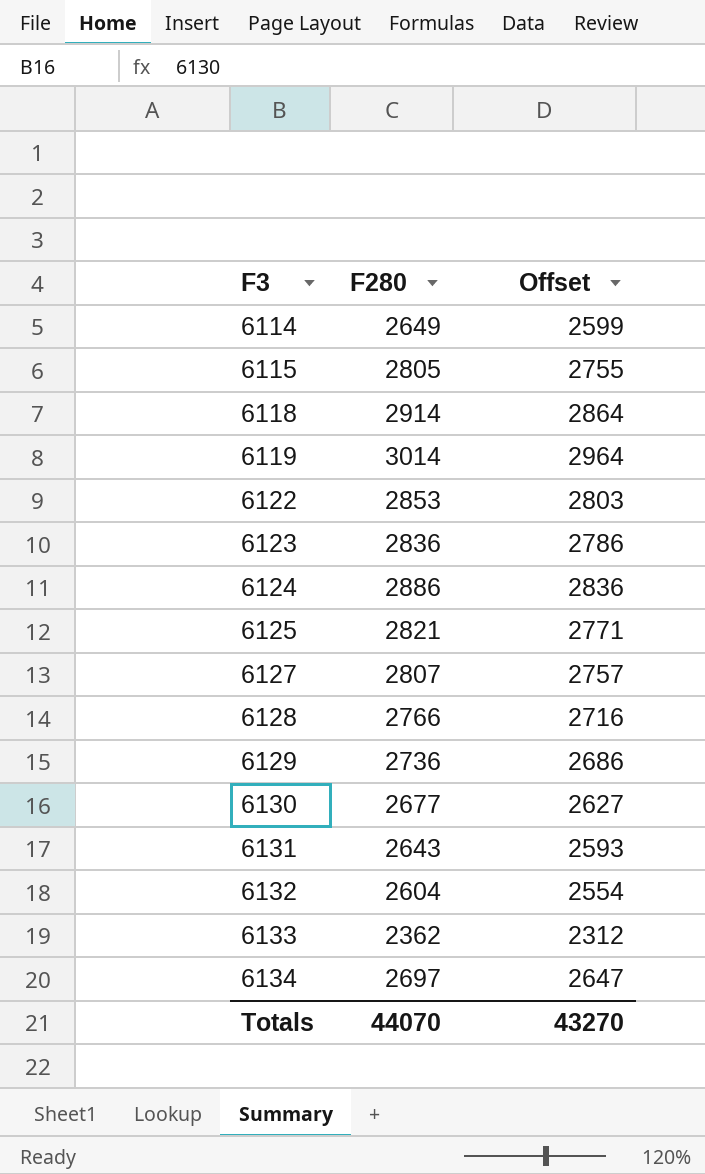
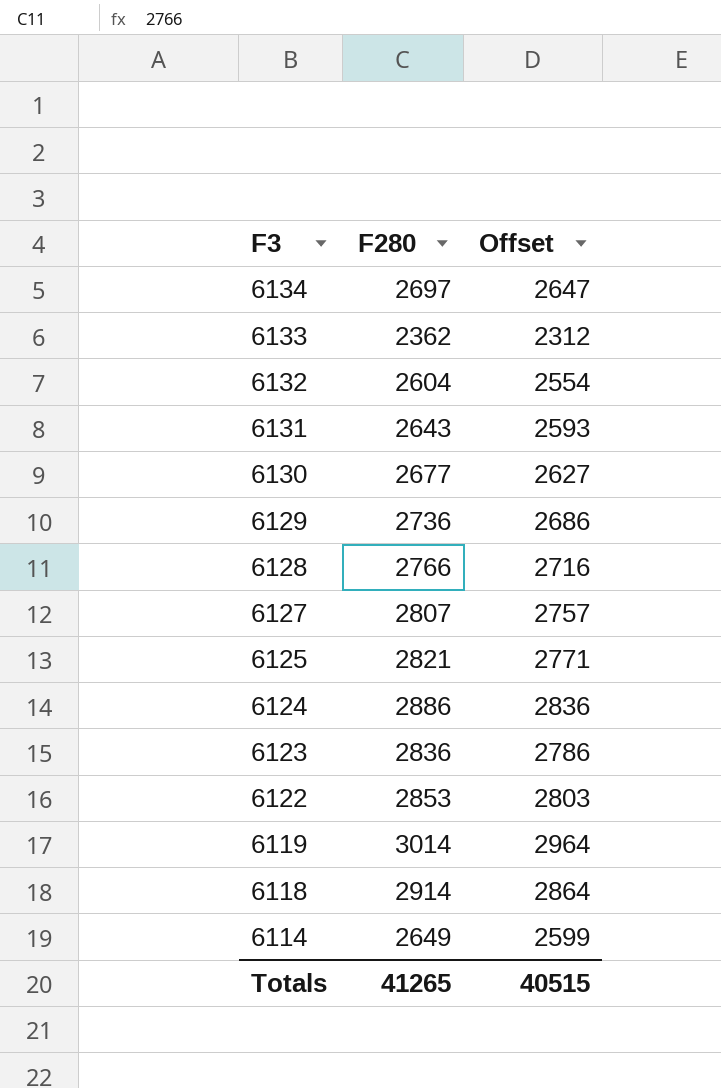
row order: F3 ascending -> F3 descending
row 6115: 2805 | 2755 -> none
Totals | F280: 44070 -> 41265
Totals | Offset: 43270 -> 40515

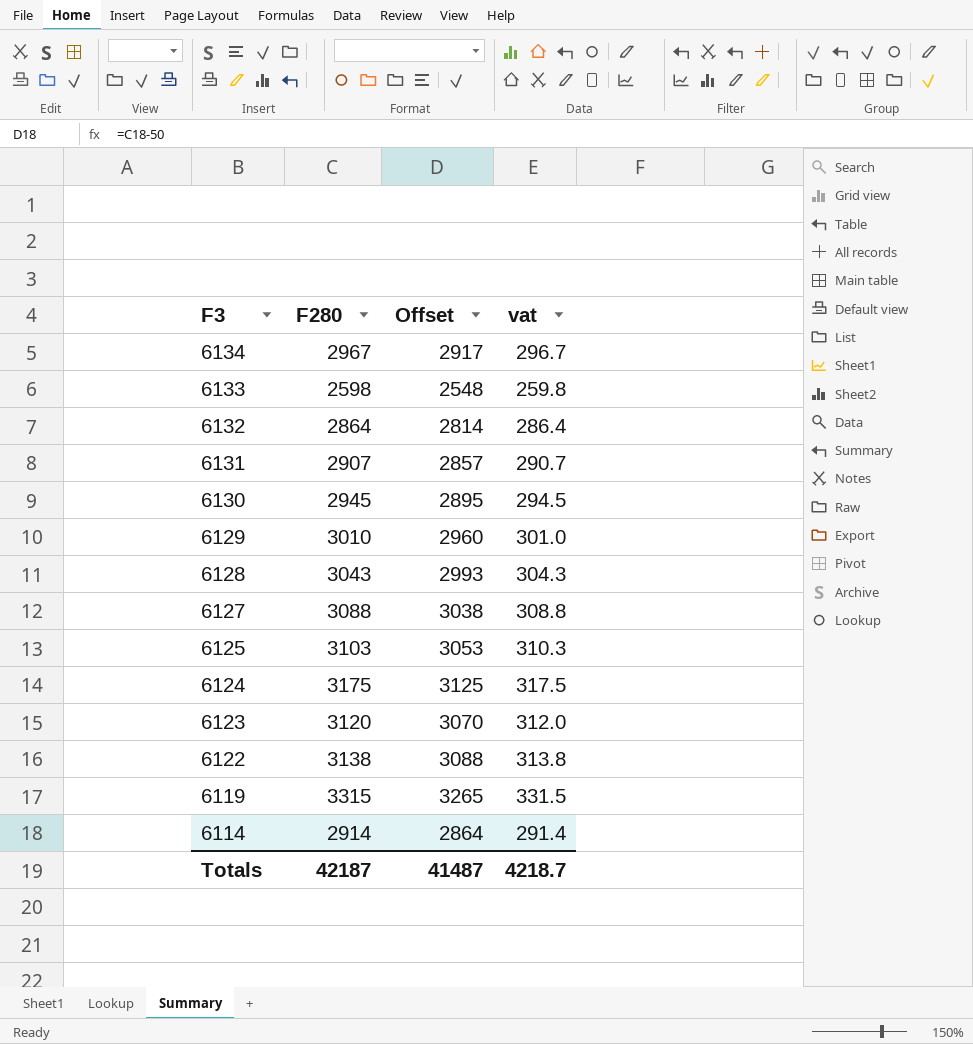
column vat | formula: none -> [F280] * 0.1
row 6118: 2914 | 2864 -> none
6134 | F280: 2697 -> 2967
6134 | Offset: 2647 -> 2917
6133 | F280: 2362 -> 2598
6133 | Offset: 2312 -> 2548
6132 | F280: 2604 -> 2864
6132 | Offset: 2554 -> 2814
6131 | F280: 2643 -> 2907
6131 | Offset: 2593 -> 2857
6130 | F280: 2677 -> 2945
6130 | Offset: 2627 -> 2895
6129 | F280: 2736 -> 3010
6129 | Offset: 2686 -> 2960
6128 | F280: 2766 -> 3043
6128 | Offset: 2716 -> 2993
6127 | F280: 2807 -> 3088
6127 | Offset: 2757 -> 3038
6125 | F280: 2821 -> 3103
6125 | Offset: 2771 -> 3053
6124 | F280: 2886 -> 3175
6124 | Offset: 2836 -> 3125
6123 | F280: 2836 -> 3120
6123 | Offset: 2786 -> 3070
6122 | F280: 2853 -> 3138
6122 | Offset: 2803 -> 3088
6119 | F280: 3014 -> 3315
6119 | Offset: 2964 -> 3265
6114 | F280: 2649 -> 2914
6114 | Offset: 2599 -> 2864
Totals | F280: 41265 -> 42187
Totals | Offset: 40515 -> 41487

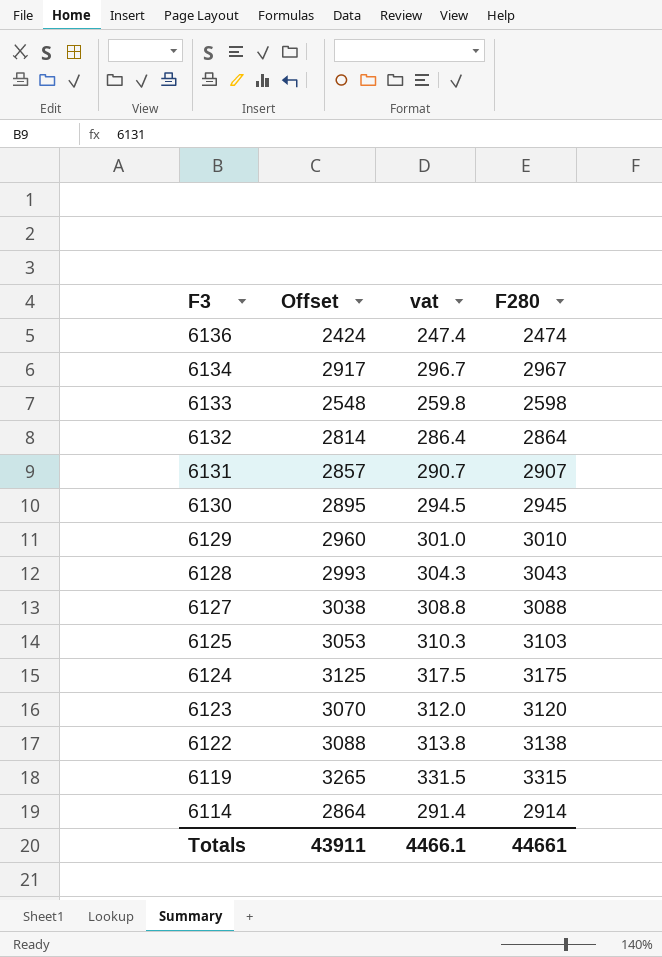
column F280 | position: 2 -> 4
row 6136: none -> 2424 | 247.4 | 2474
Totals | Offset: 41487 -> 43911
Totals | vat: 4218.7 -> 4466.1
Totals | F280: 42187 -> 44661

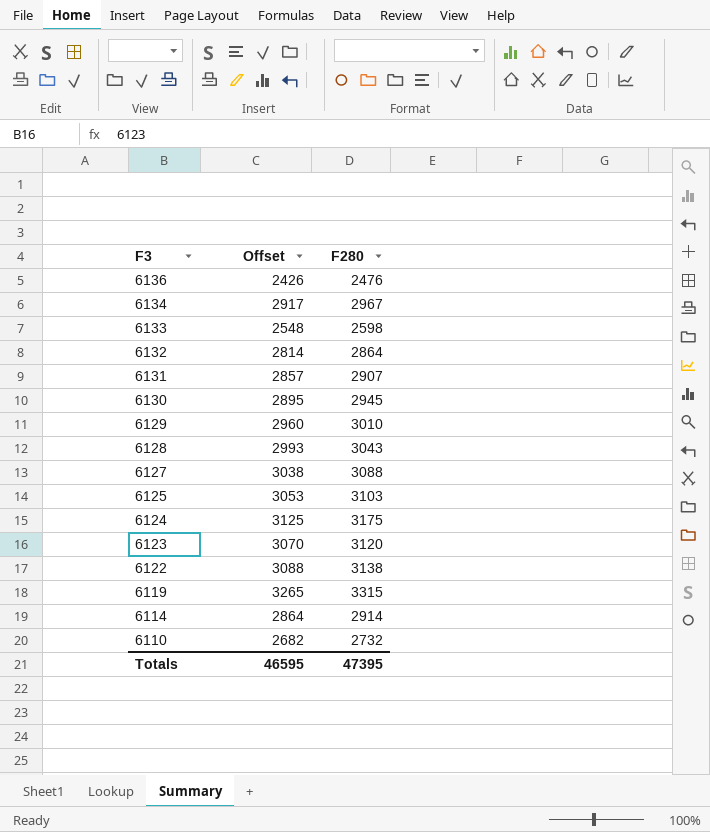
column vat | formula: [F280] * 0.1 -> none
6136 | Offset: 2424 -> 2426
6136 | F280: 2474 -> 2476
row 6110: none -> 2682 | 2732
Totals | Offset: 43911 -> 46595
Totals | F280: 44661 -> 47395

